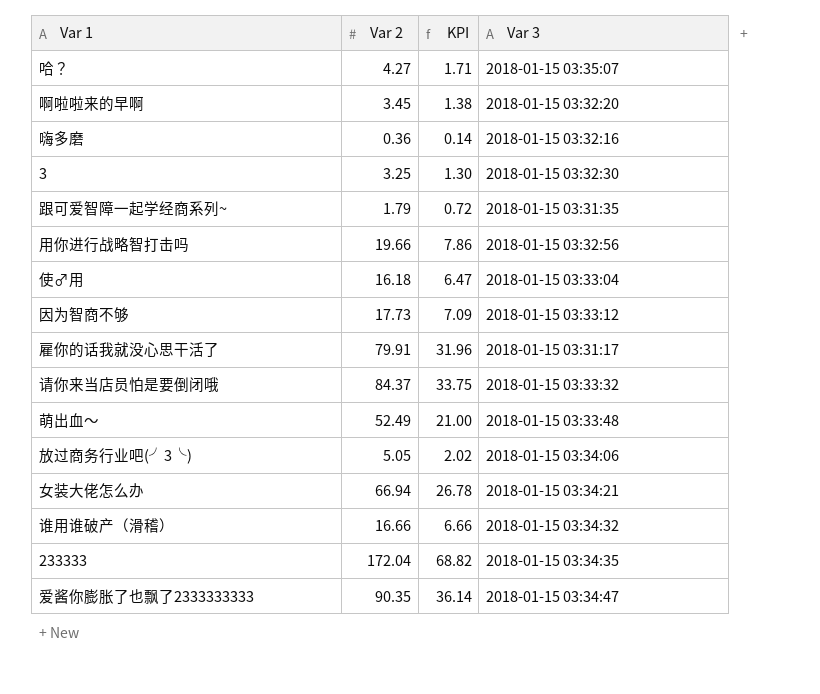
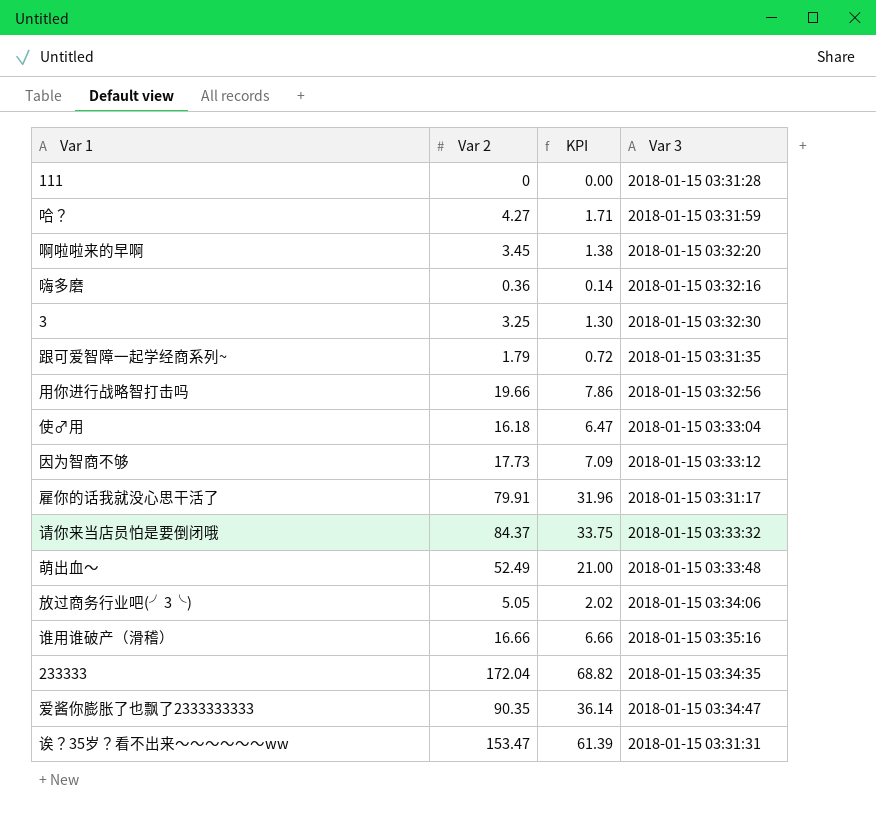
row 女装大佬怎么办: 66.94 | 26.78 | 2018-01-15 03:34:21 -> none
row 111: none -> 0 | 0.00 | 2018-01-15 03:31:28
哈？ | Var 3: 2018-01-15 03:35:07 -> 2018-01-15 03:31:59
谁用谁破产（滑稽） | Var 3: 2018-01-15 03:34:32 -> 2018-01-15 03:35:16
row 诶？35岁？看不出来～～～～～～ww: none -> 153.47 | 61.39 | 2018-01-15 03:31:31

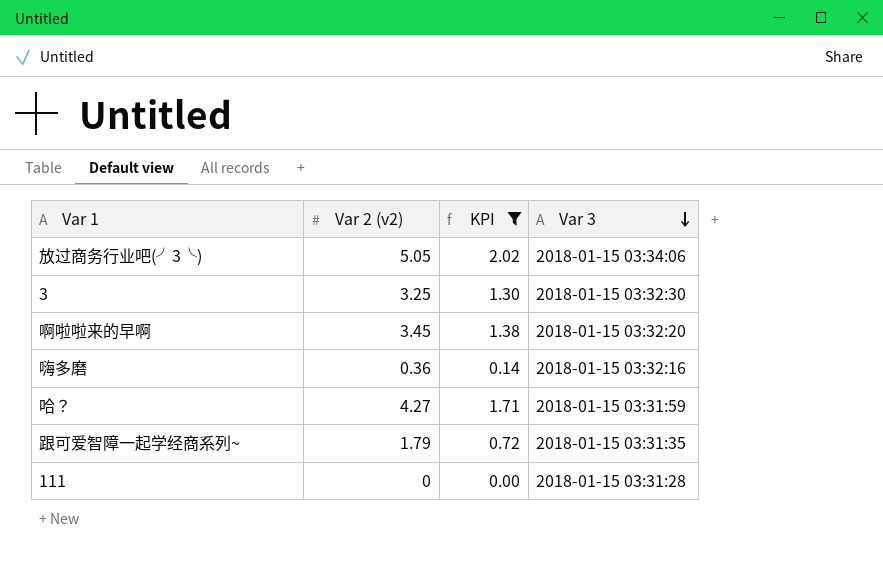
filter: none -> KPI <= 2.02
row order: none -> Var 3 descending
column name: Var 2 -> Var 2 (v2)

